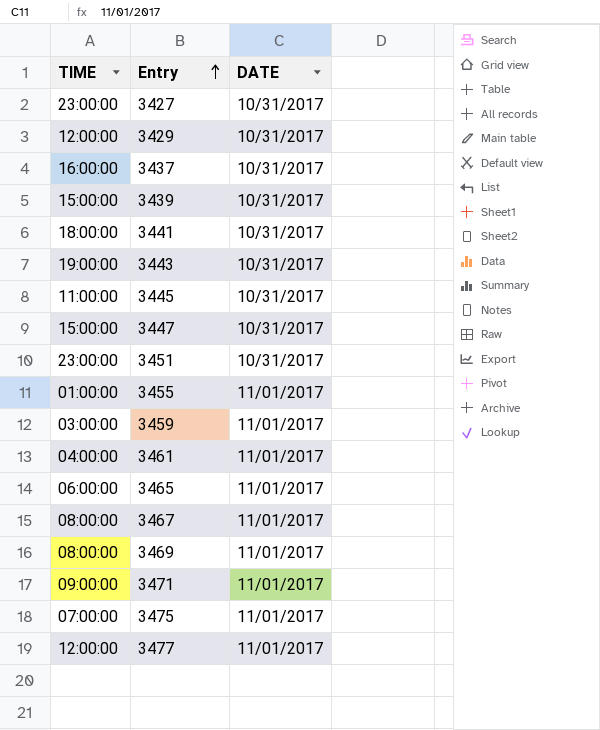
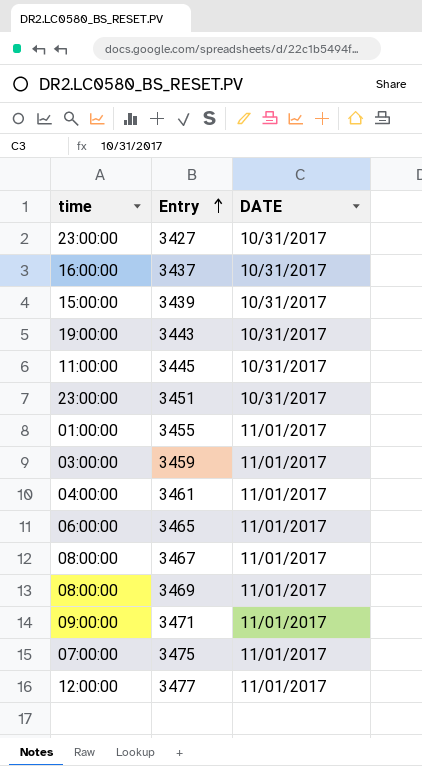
column name: TIME -> time
row 3429: 12:00:00 | 10/31/2017 -> none
row 3441: 18:00:00 | 10/31/2017 -> none
row 3447: 15:00:00 | 10/31/2017 -> none

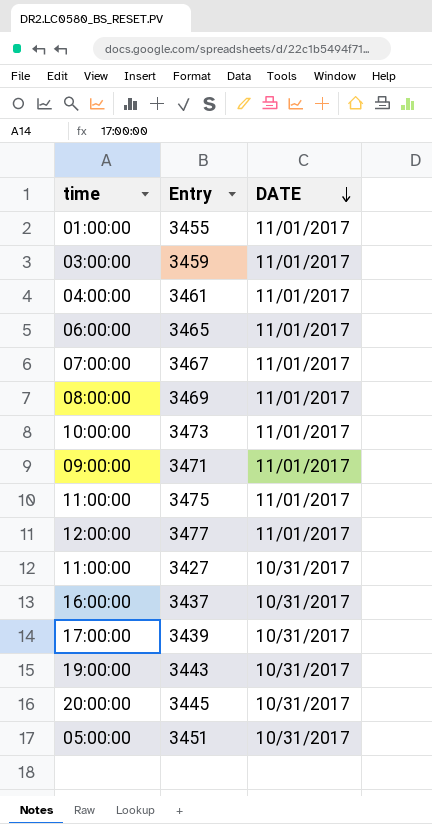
row order: Entry ascending -> DATE descending
3467 | time: 08:00:00 -> 07:00:00
row 3473: none -> 10:00:00 | 11/01/2017
3475 | time: 07:00:00 -> 11:00:00
3427 | time: 23:00:00 -> 11:00:00
3439 | time: 15:00:00 -> 17:00:00
3445 | time: 11:00:00 -> 20:00:00
3451 | time: 23:00:00 -> 05:00:00

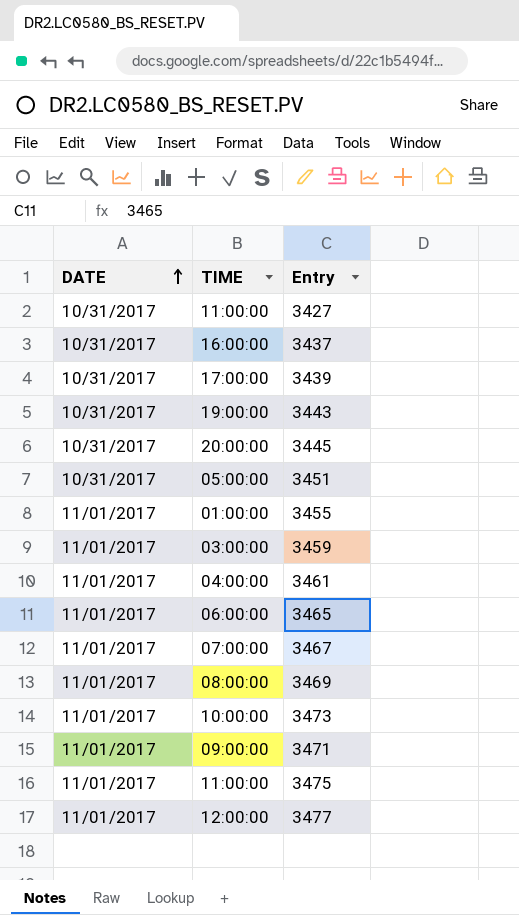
row order: DATE descending -> DATE ascending
column DATE | position: 3 -> 1
column name: time -> TIME

